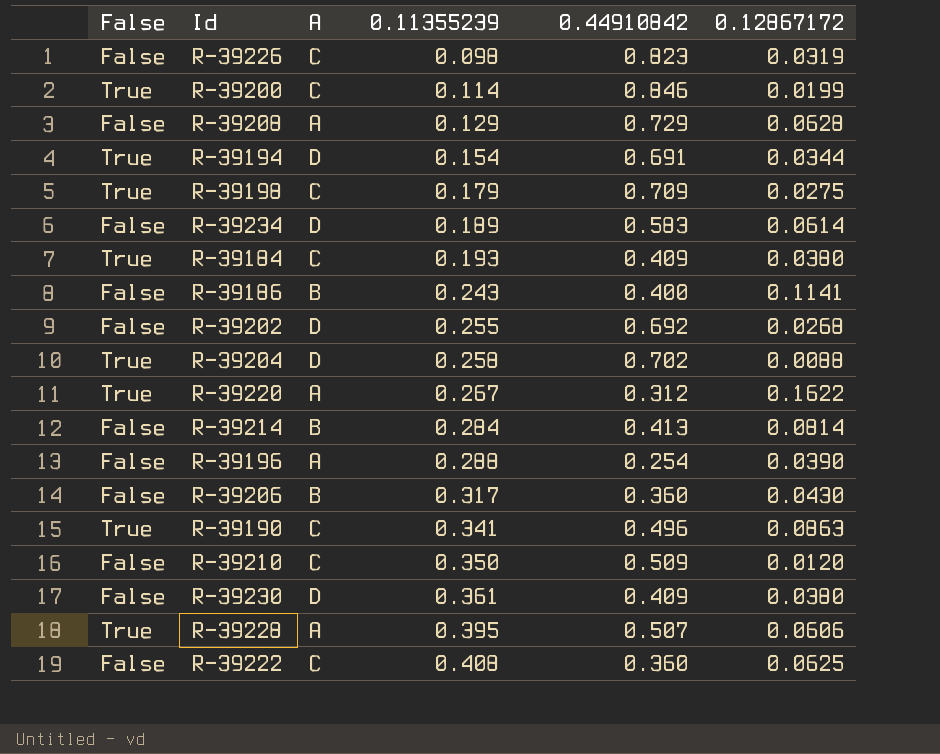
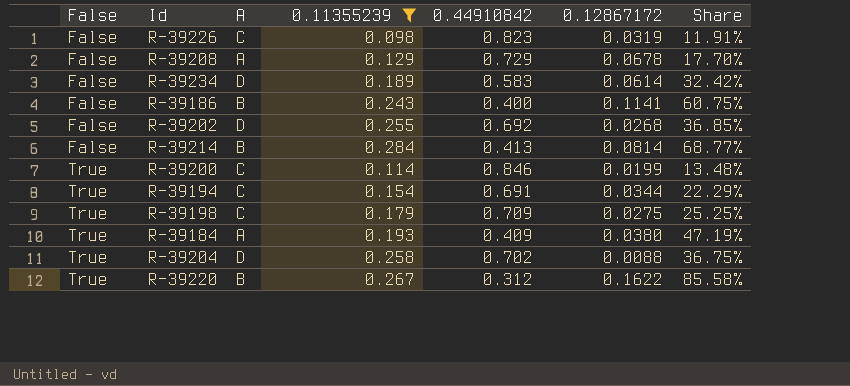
filter: none -> 0.11355239 <= 0.284
row order: 0.11355239 ascending -> False ascending
column Share | formula: none -> [0.11355239] / [0.44910842]
R-39208 | 0.12867172: 0.0628 -> 0.0678
R-39194 | A: D -> C
R-39184 | A: C -> A
R-39220 | A: A -> B

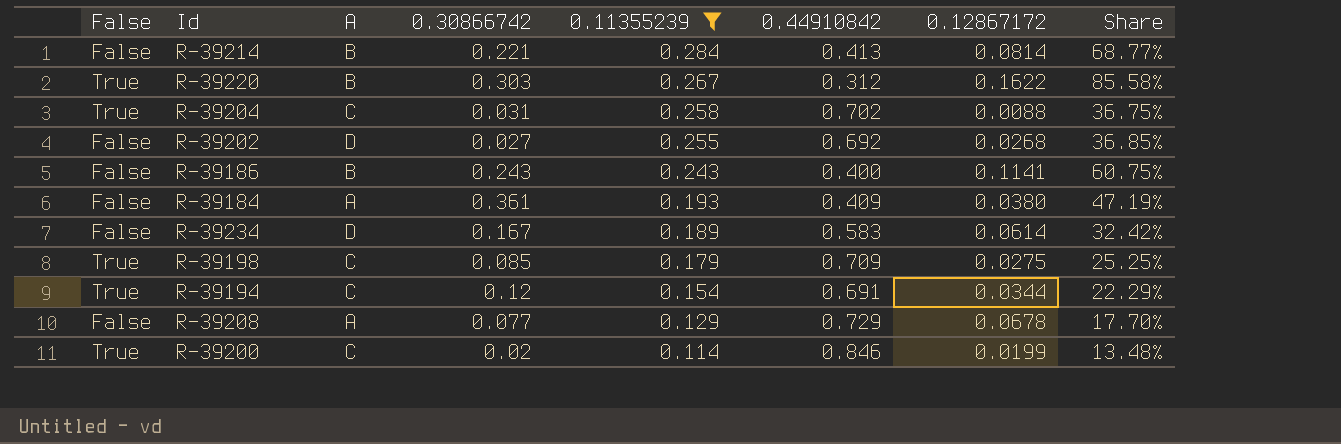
row order: False ascending -> 0.11355239 descending
column 0.30866742 | position: none -> 4
row R-39226: False | C | 0.098 | 0.823 | 0.0319 | 11.91% -> none
R-39204 | A: D -> C
R-39184 | False: True -> False

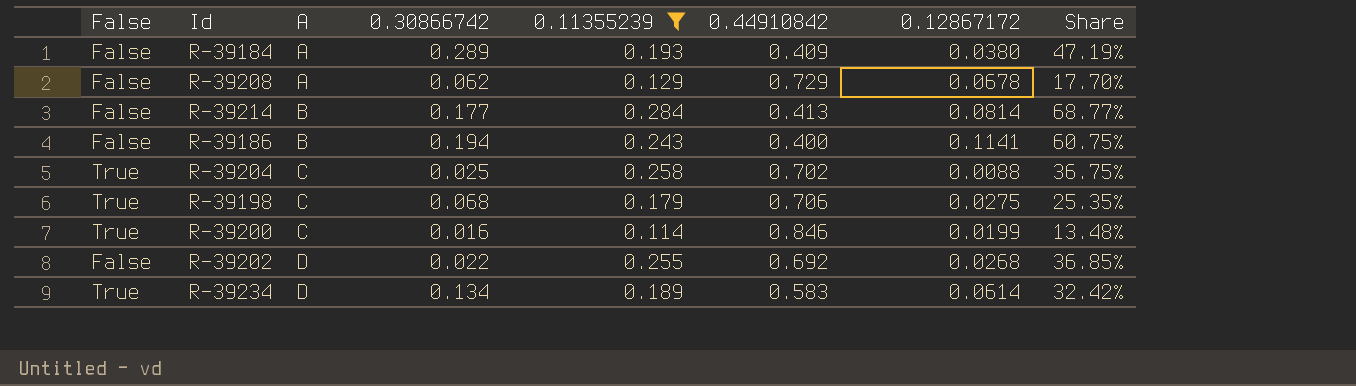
row order: 0.11355239 descending -> A ascending
row R-39220: True | B | 0.303 | 0.267 | 0.312 | 0.1622 | 85.58% -> none
row R-39194: True | C | 0.12 | 0.154 | 0.691 | 0.0344 | 22.29% -> none
R-39184 | 0.30866742: 0.361 -> 0.289
R-39208 | 0.30866742: 0.077 -> 0.062
R-39214 | 0.30866742: 0.221 -> 0.177
R-39186 | 0.30866742: 0.243 -> 0.194
R-39204 | 0.30866742: 0.031 -> 0.025
R-39198 | 0.30866742: 0.085 -> 0.068
R-39198 | 0.44910842: 0.709 -> 0.706
R-39198 | Share: 25.25% -> 25.35%
R-39200 | 0.30866742: 0.02 -> 0.016
R-39202 | 0.30866742: 0.027 -> 0.022
R-39234 | False: False -> True
R-39234 | 0.30866742: 0.167 -> 0.134

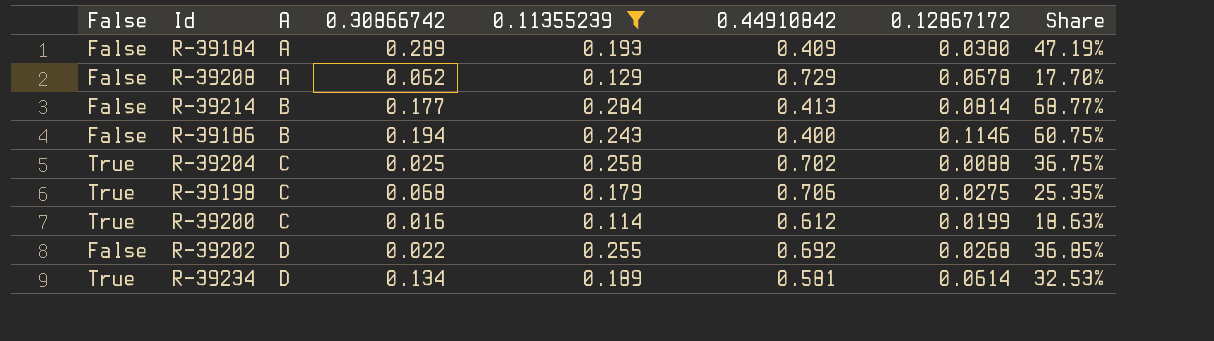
R-39186 | 0.12867172: 0.1141 -> 0.1146
R-39200 | 0.44910842: 0.846 -> 0.612
R-39200 | Share: 13.48% -> 18.63%
R-39234 | 0.44910842: 0.583 -> 0.581
R-39234 | Share: 32.42% -> 32.53%

